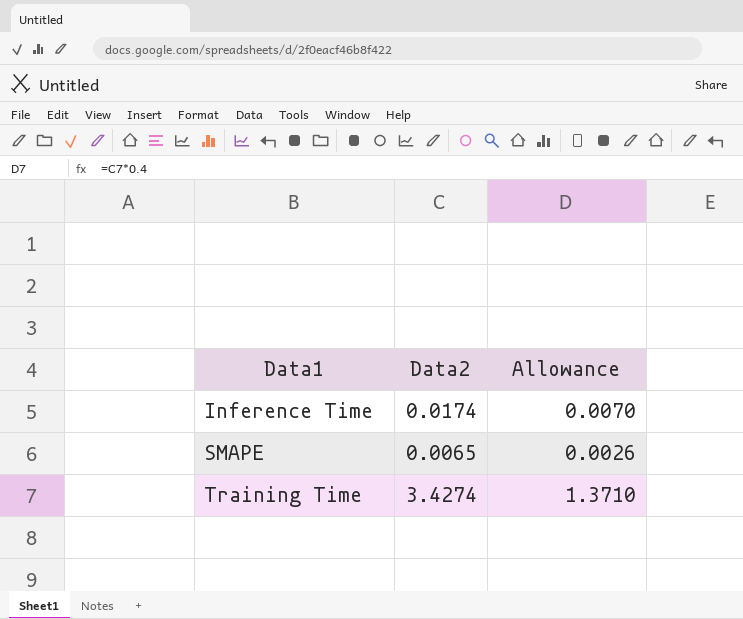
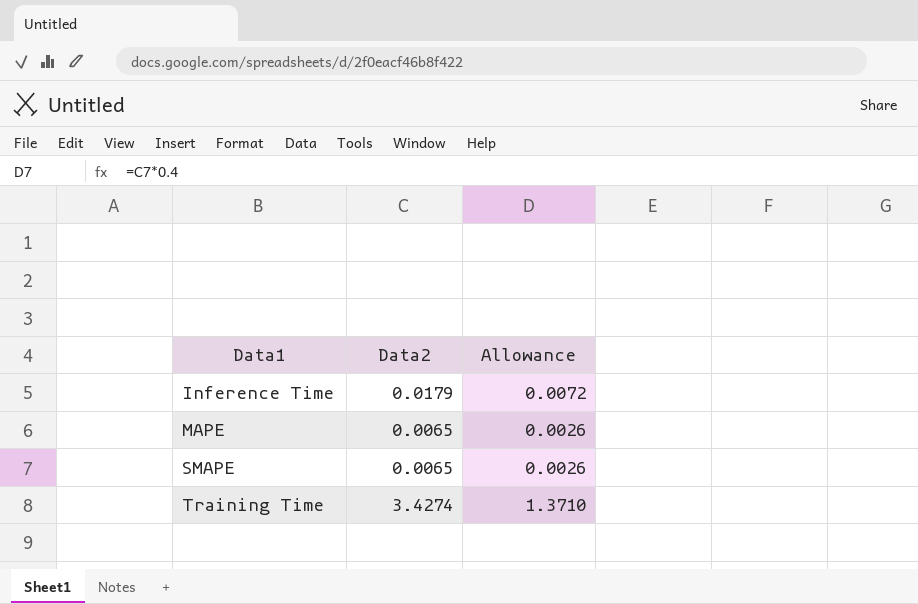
Inference Time | Data2: 0.0174 -> 0.0179
Inference Time | Allowance: 0.0070 -> 0.0072
row MAPE: none -> 0.0065 | 0.0026

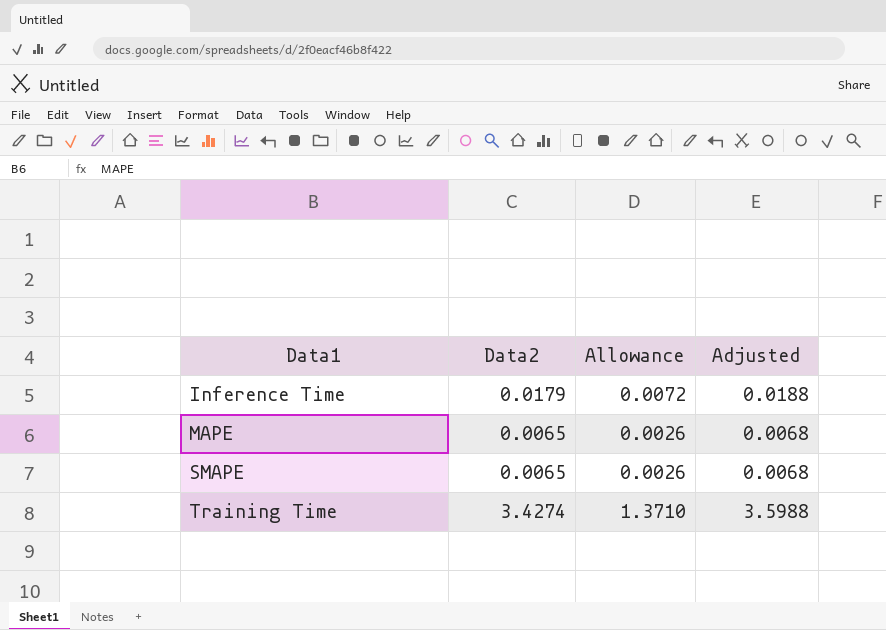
column Adjusted | formula: none -> [Data2] * 1.05

